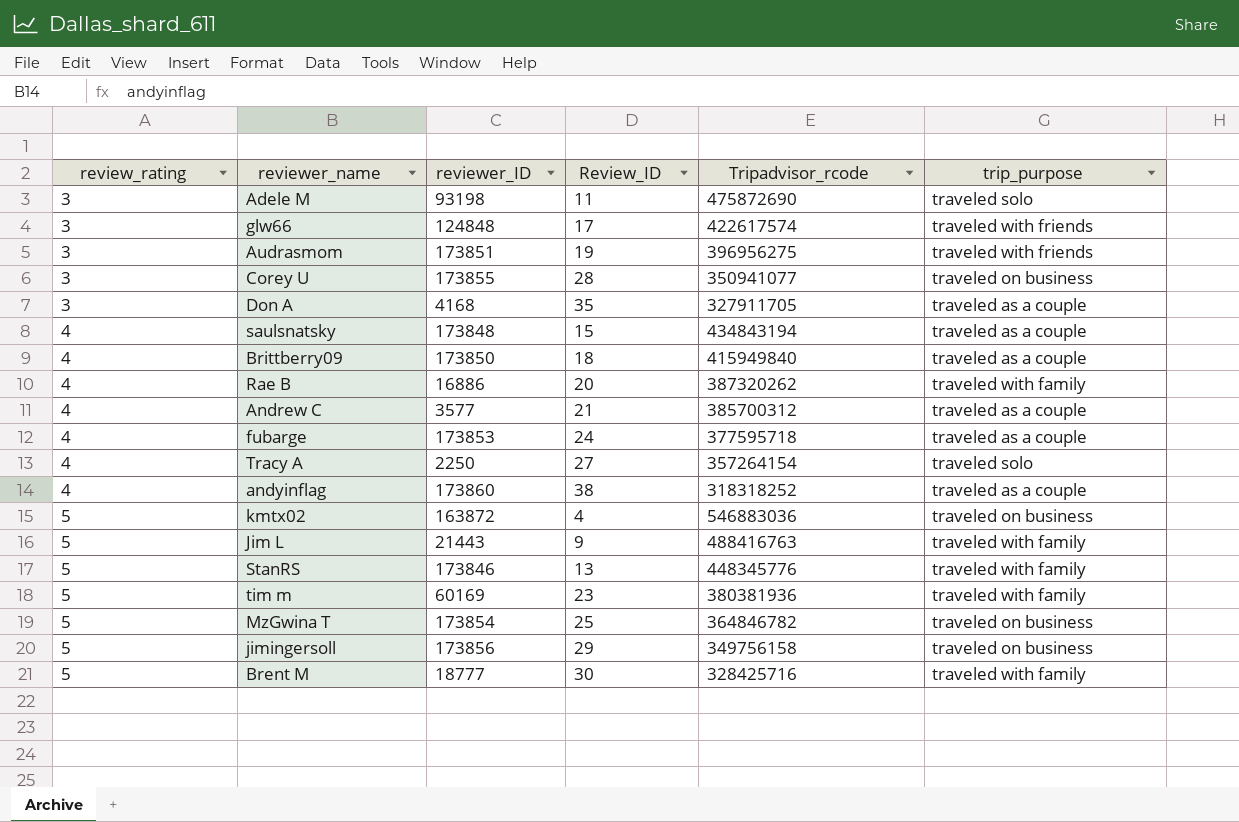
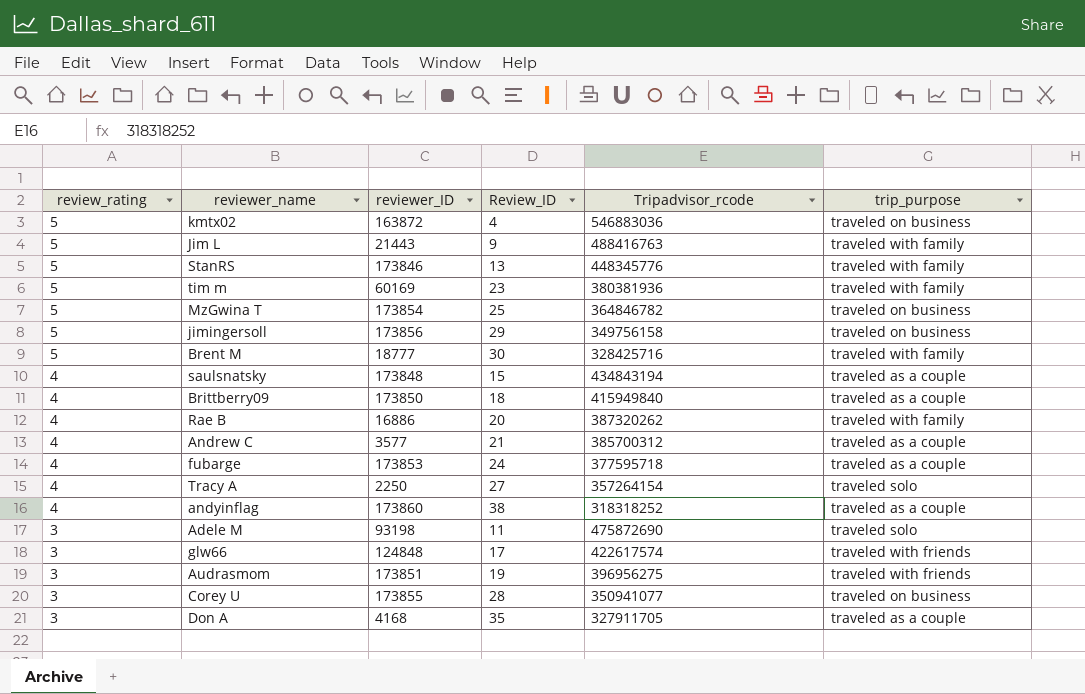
row order: review_rating ascending -> review_rating descending

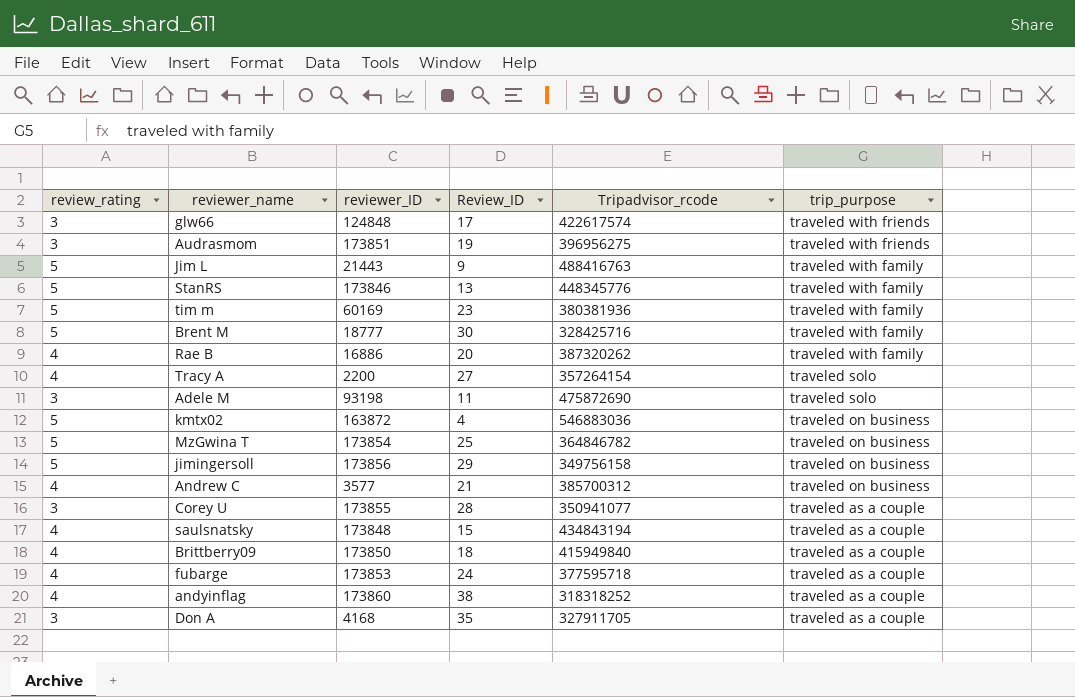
row order: review_rating descending -> trip_purpose descending
Tracy A | reviewer_ID: 2250 -> 2200
Andrew C | trip_purpose: traveled as a couple -> traveled on business
Corey U | trip_purpose: traveled on business -> traveled as a couple

